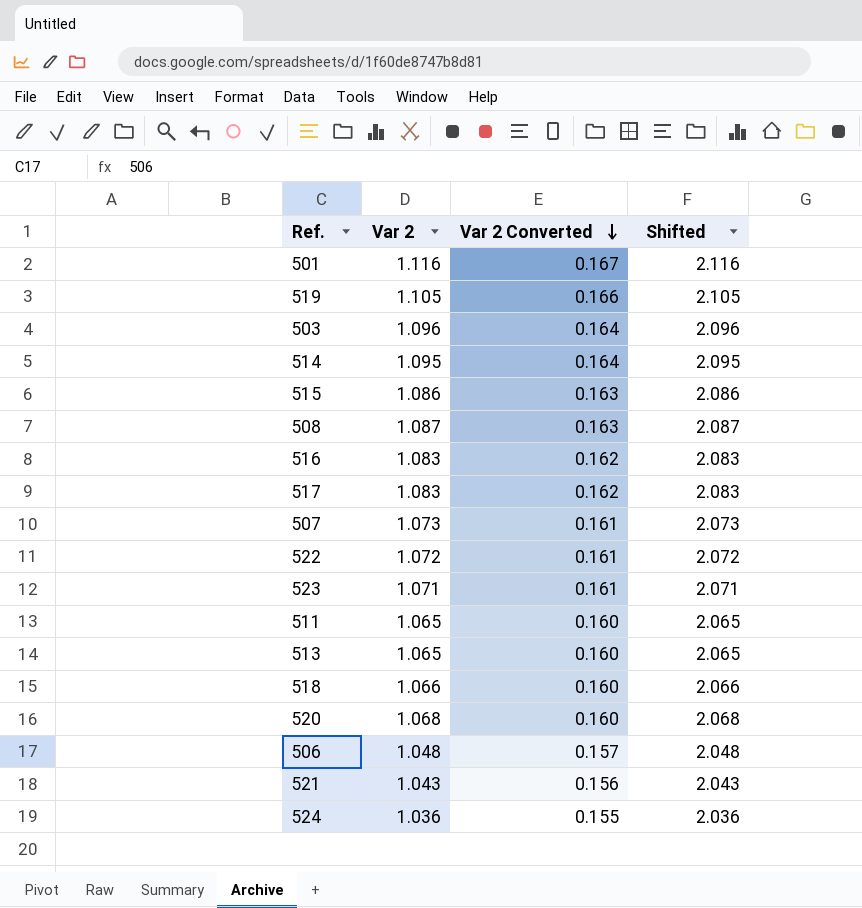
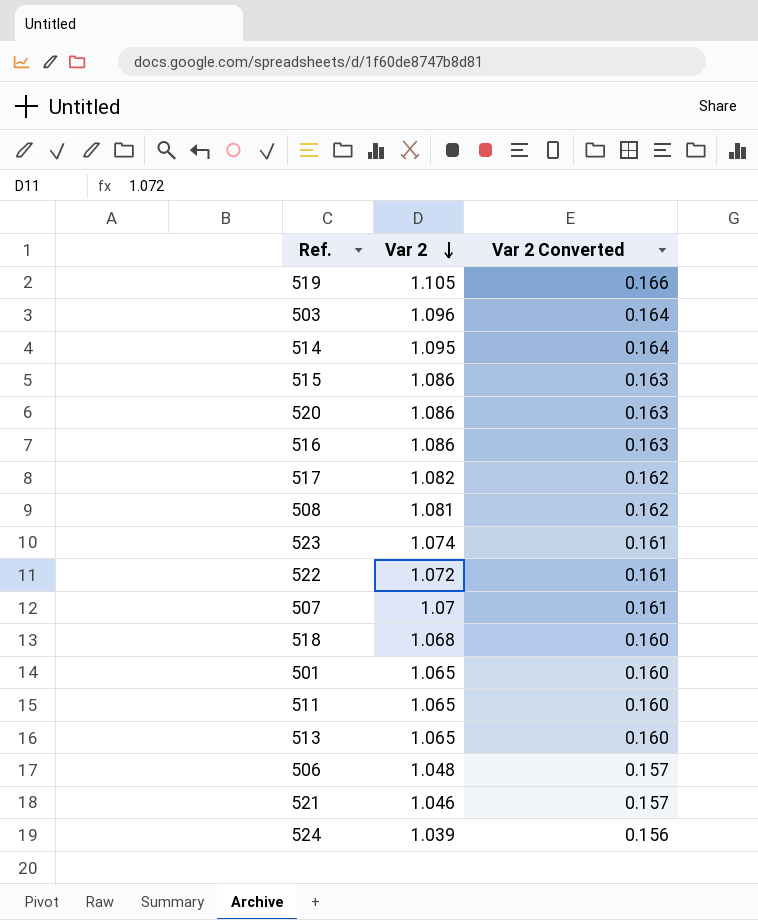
row order: Var 2 Converted descending -> Var 2 descending
column Shifted | formula: [Var 2] + 1 -> none
520 | Var 2: 1.068 -> 1.086
520 | Var 2 Converted: 0.160 -> 0.163
516 | Var 2: 1.083 -> 1.086
516 | Var 2 Converted: 0.162 -> 0.163
517 | Var 2: 1.083 -> 1.082
508 | Var 2: 1.087 -> 1.081
508 | Var 2 Converted: 0.163 -> 0.162
523 | Var 2: 1.071 -> 1.074
507 | Var 2: 1.073 -> 1.07
518 | Var 2: 1.066 -> 1.068
501 | Var 2: 1.116 -> 1.065
501 | Var 2 Converted: 0.167 -> 0.160
521 | Var 2: 1.043 -> 1.046
521 | Var 2 Converted: 0.156 -> 0.157
524 | Var 2: 1.036 -> 1.039
524 | Var 2 Converted: 0.155 -> 0.156

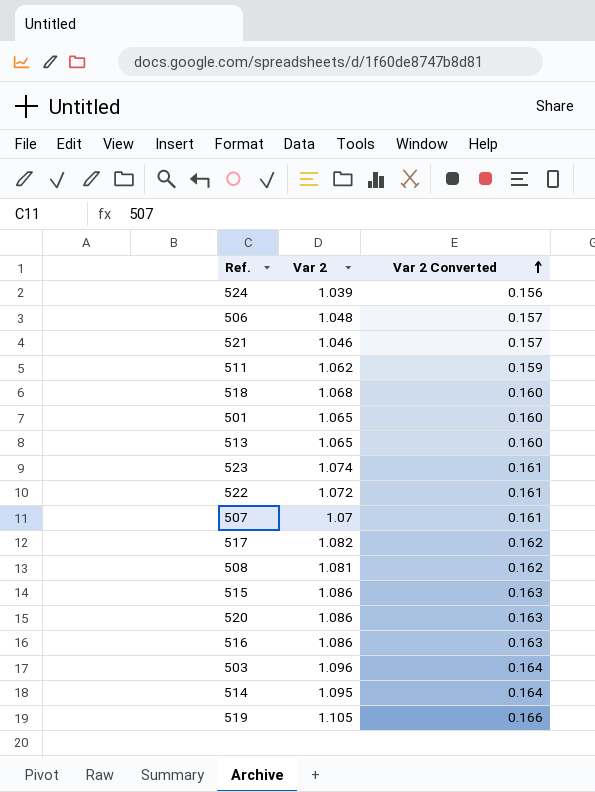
row order: Var 2 descending -> Var 2 Converted ascending
511 | Var 2: 1.065 -> 1.062
511 | Var 2 Converted: 0.160 -> 0.159

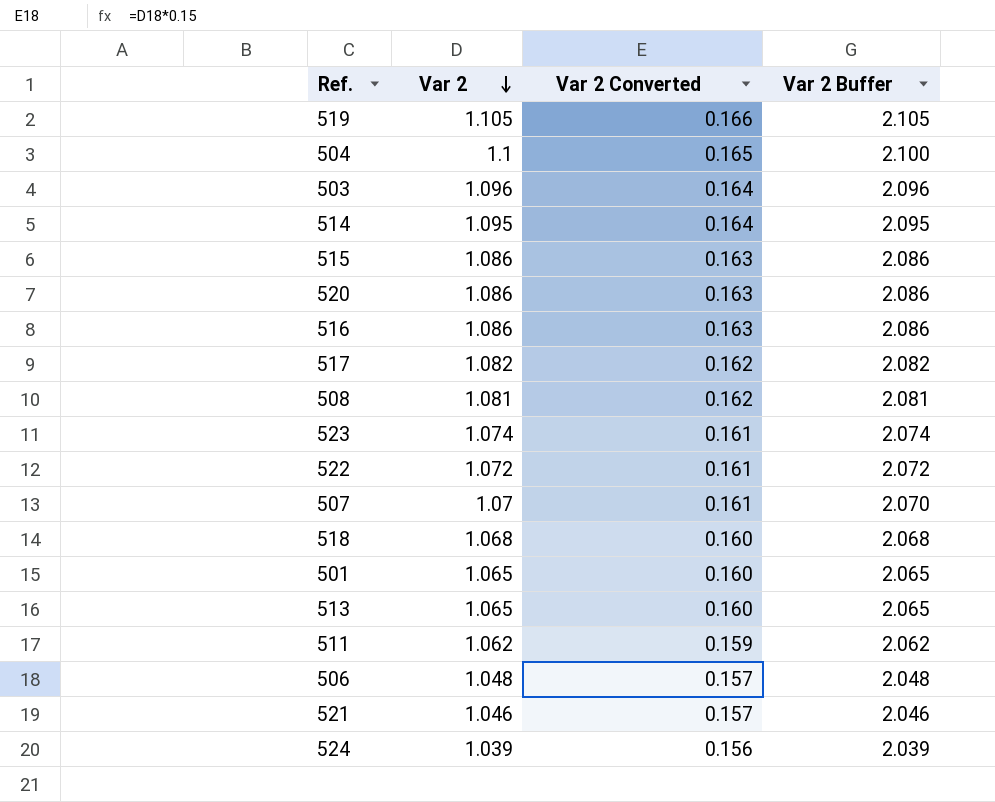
row order: Var 2 Converted ascending -> Var 2 descending
column Var 2 Buffer | formula: none -> [Var 2] + 1
row 504: none -> 1.1 | 0.165 | 2.100

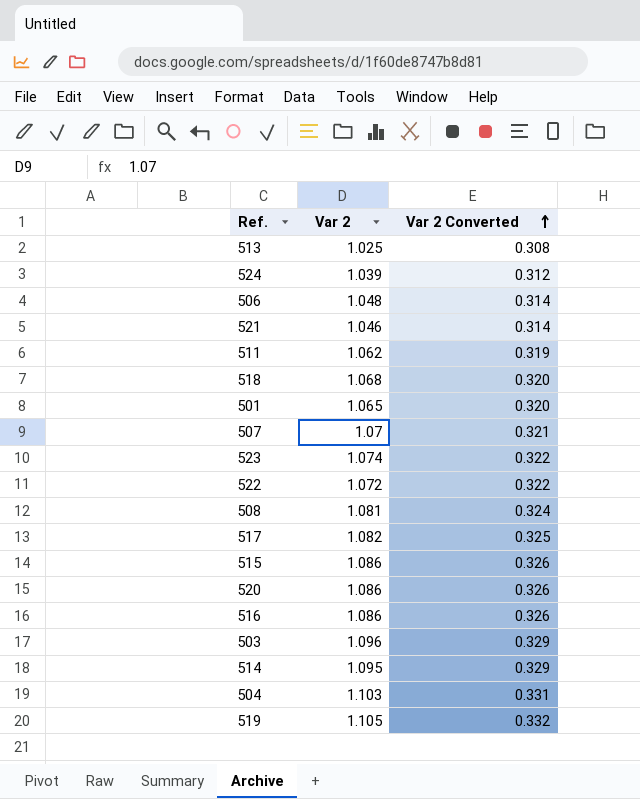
row order: Var 2 descending -> Var 2 Converted ascending
column Var 2 Buffer | formula: [Var 2] + 1 -> none
column Var 2 Converted | formula: [Var 2] * 0.15 -> [Var 2] * 0.3
513 | Var 2: 1.065 -> 1.025
504 | Var 2: 1.1 -> 1.103

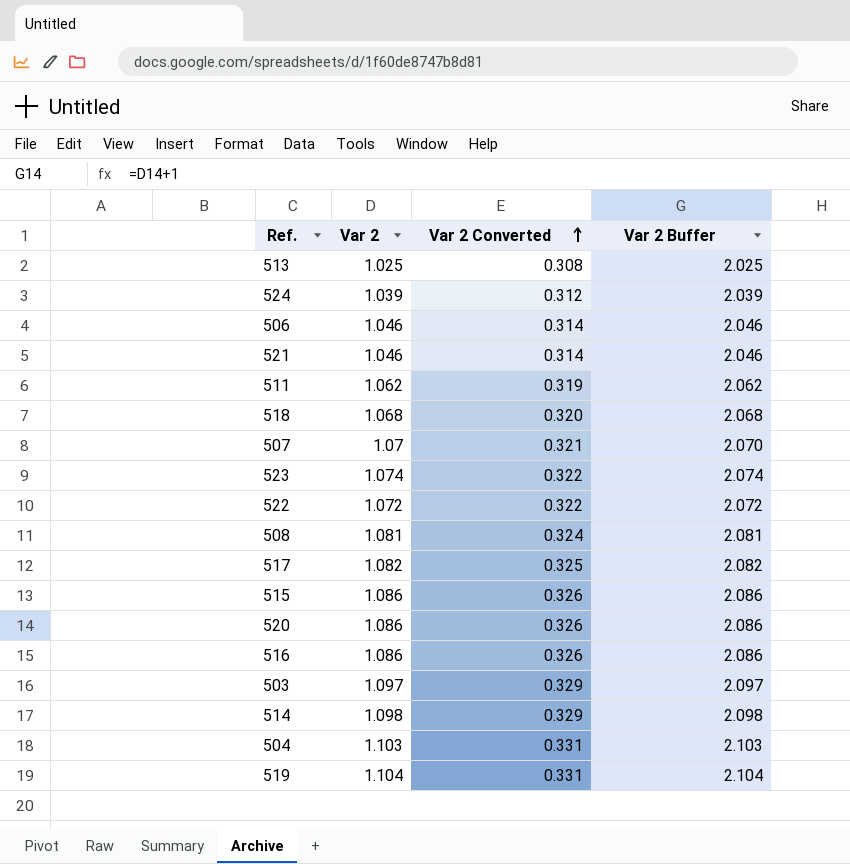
column Var 2 Buffer | formula: none -> [Var 2] + 1
row 501: 1.065 | 0.320 -> none
506 | Var 2: 1.048 -> 1.046
503 | Var 2: 1.096 -> 1.097
514 | Var 2: 1.095 -> 1.098
519 | Var 2: 1.105 -> 1.104
519 | Var 2 Converted: 0.332 -> 0.331

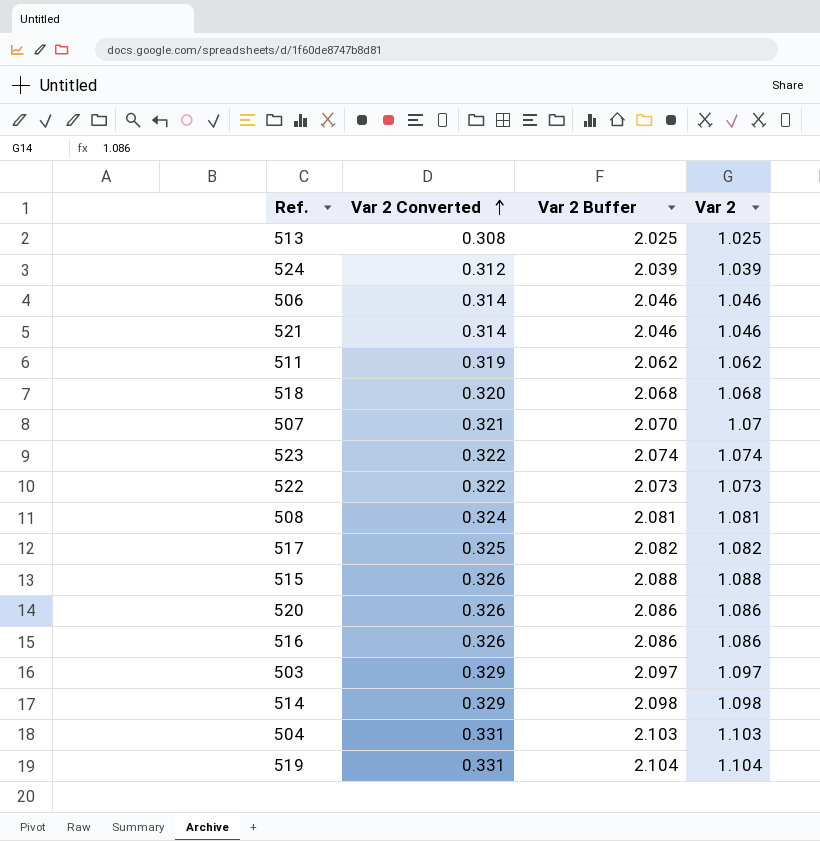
column Var 2 | position: 2 -> 4
522 | Var 2 Buffer: 2.072 -> 2.073
522 | Var 2: 1.072 -> 1.073
515 | Var 2 Buffer: 2.086 -> 2.088
515 | Var 2: 1.086 -> 1.088

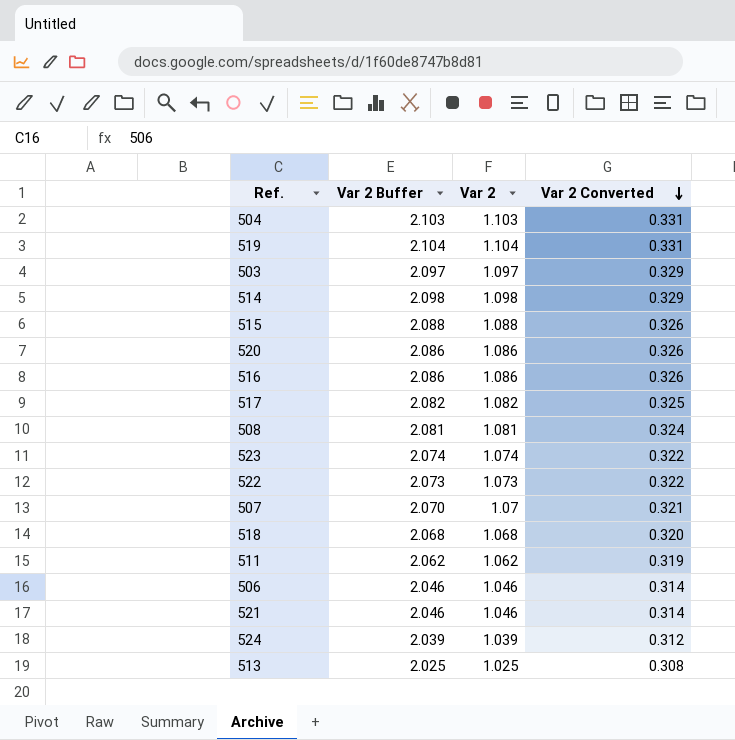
row order: Var 2 Converted ascending -> Var 2 Converted descending
column Var 2 Converted | position: 2 -> 4

